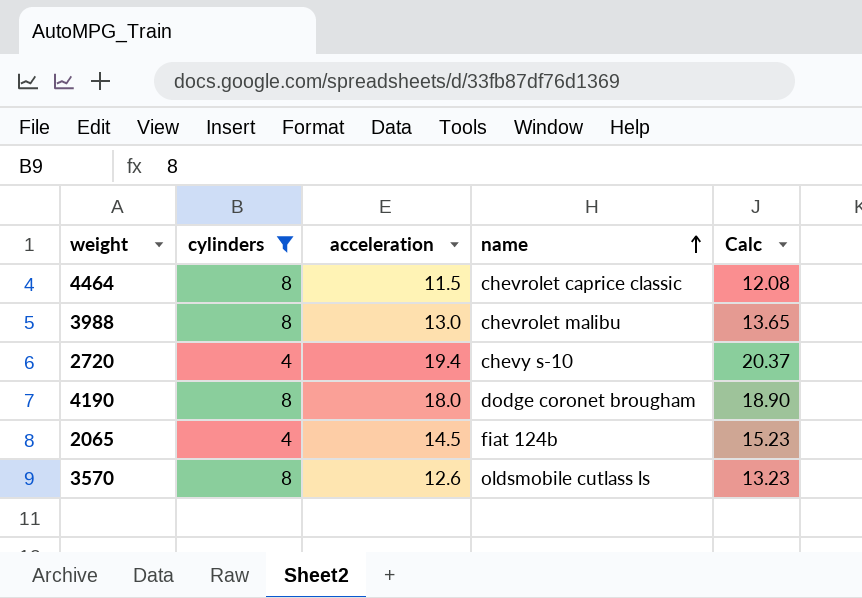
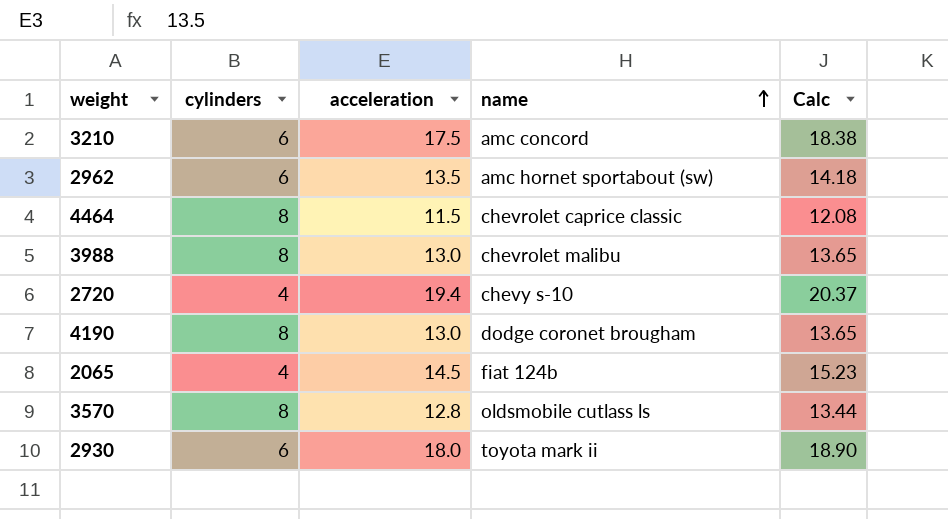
filter: cylinders != 6 -> none
4190 | acceleration: 18.0 -> 13.0
4190 | Calc: 18.90 -> 13.65
3570 | acceleration: 12.6 -> 12.8
3570 | Calc: 13.23 -> 13.44

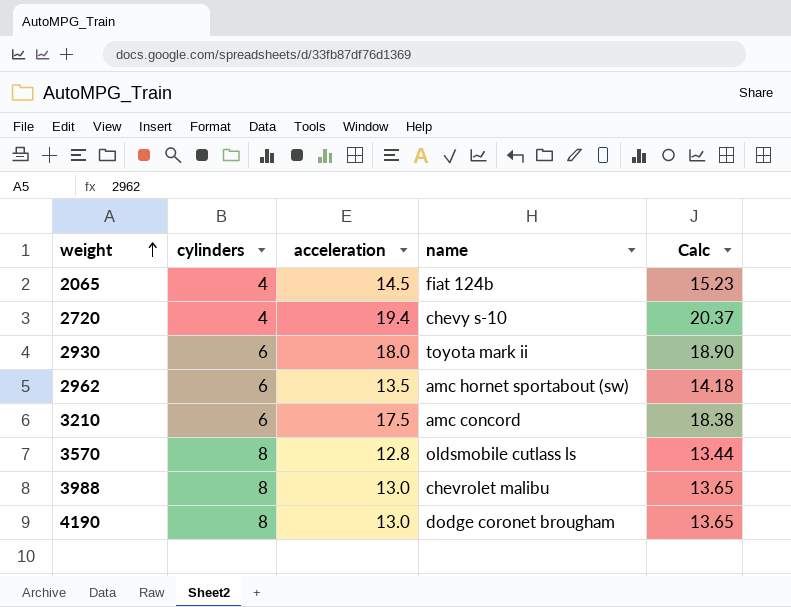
row order: name ascending -> weight ascending
row 4464: 8 | 11.5 | chevrolet caprice classic | 12.08 -> none

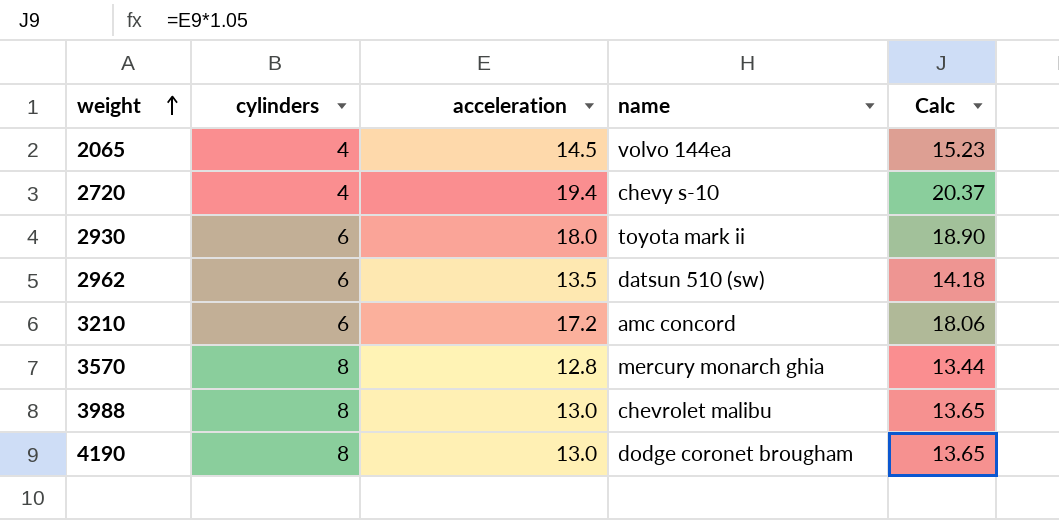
2065 | name: fiat 124b -> volvo 144ea
2962 | name: amc hornet sportabout (sw) -> datsun 510 (sw)
3210 | acceleration: 17.5 -> 17.2
3210 | Calc: 18.38 -> 18.06
3570 | name: oldsmobile cutlass ls -> mercury monarch ghia

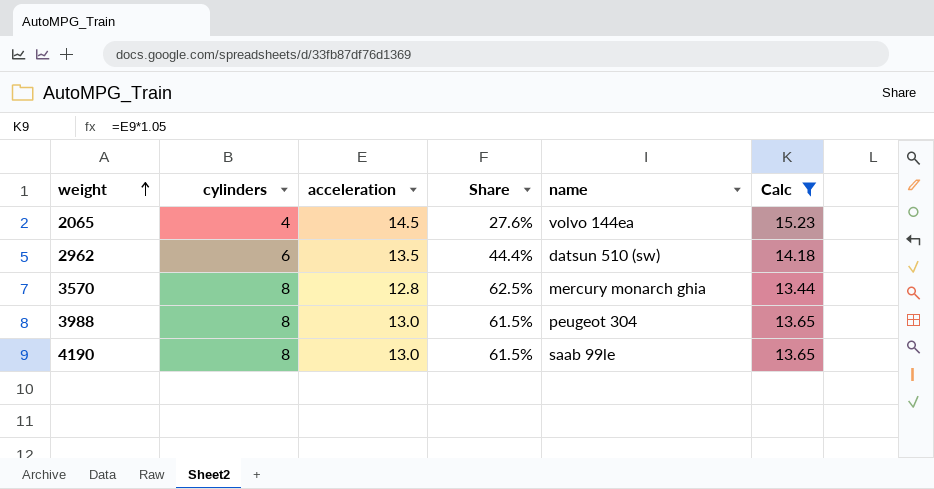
filter: none -> Calc <= 15.23
column Share | formula: none -> [cylinders] / [acceleration]
3988 | name: chevrolet malibu -> peugeot 304
4190 | name: dodge coronet brougham -> saab 99le

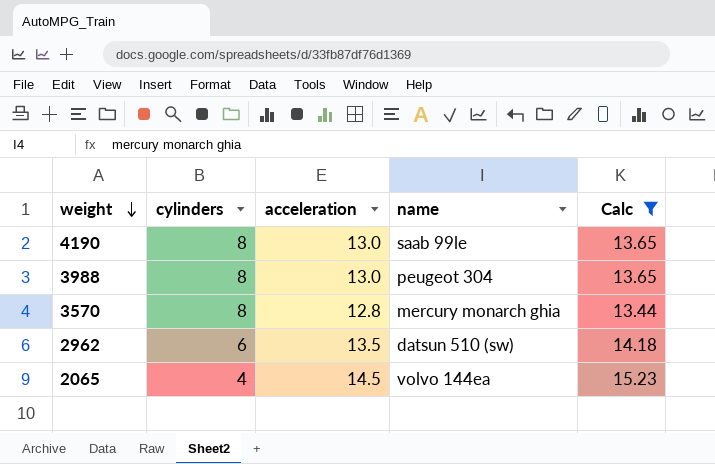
row order: weight ascending -> weight descending
column Share | formula: [cylinders] / [acceleration] -> none

